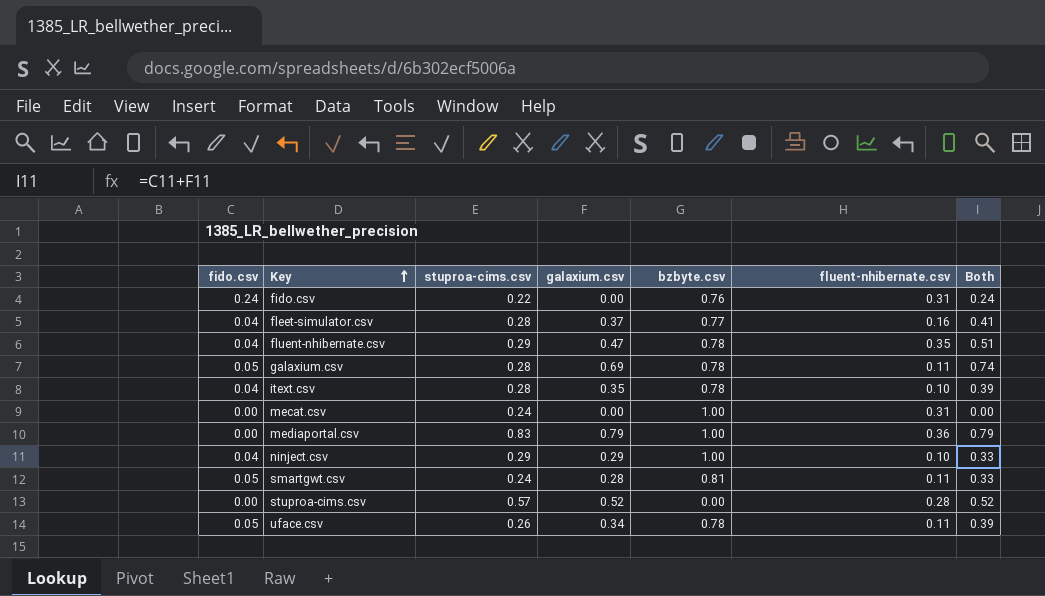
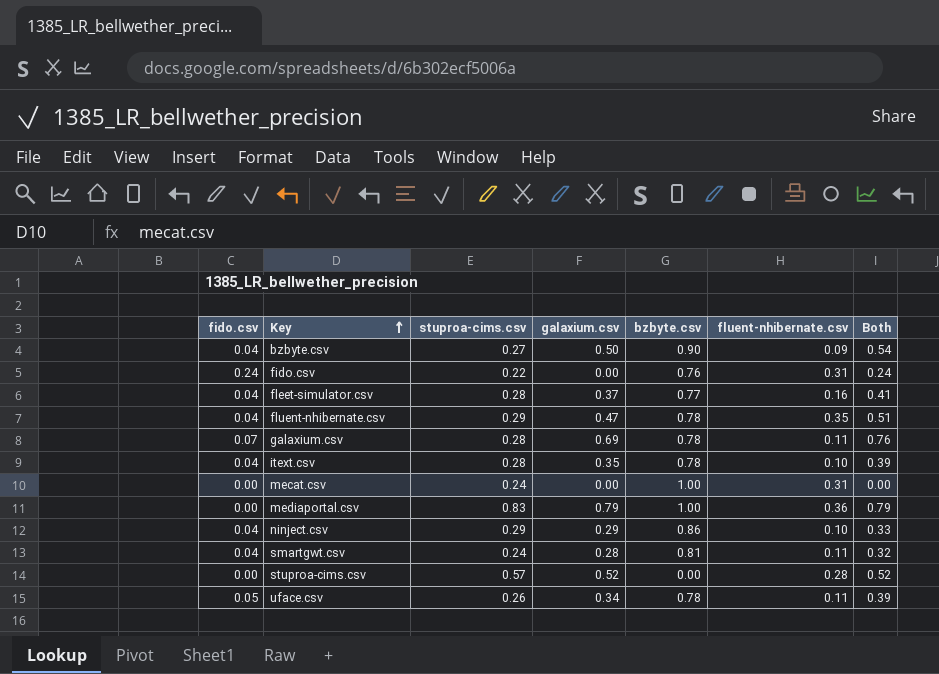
row bzbyte.csv: none -> 0.04 | 0.27 | 0.50 | 0.90 | 0.09 | 0.54
galaxium.csv | fido.csv: 0.05 -> 0.07
galaxium.csv | Both: 0.74 -> 0.76
ninject.csv | bzbyte.csv: 1.00 -> 0.86
smartgwt.csv | fido.csv: 0.05 -> 0.04
smartgwt.csv | Both: 0.33 -> 0.32

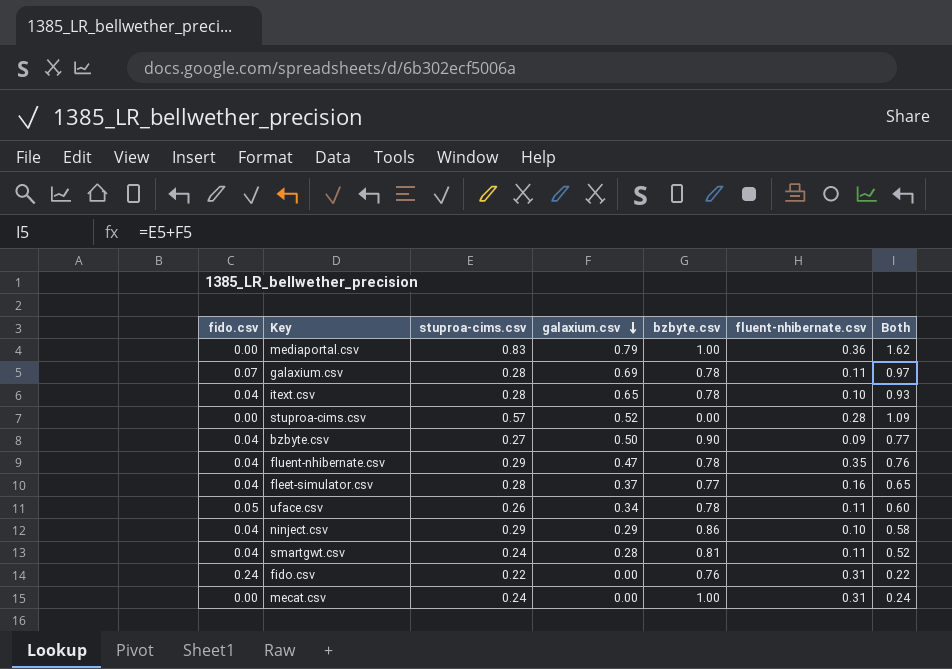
row order: Key ascending -> galaxium.csv descending
column Both | formula: [fido.csv] + [galaxium.csv] -> [stuproa-cims.csv] + [galaxium.csv]
itext.csv | galaxium.csv: 0.35 -> 0.65

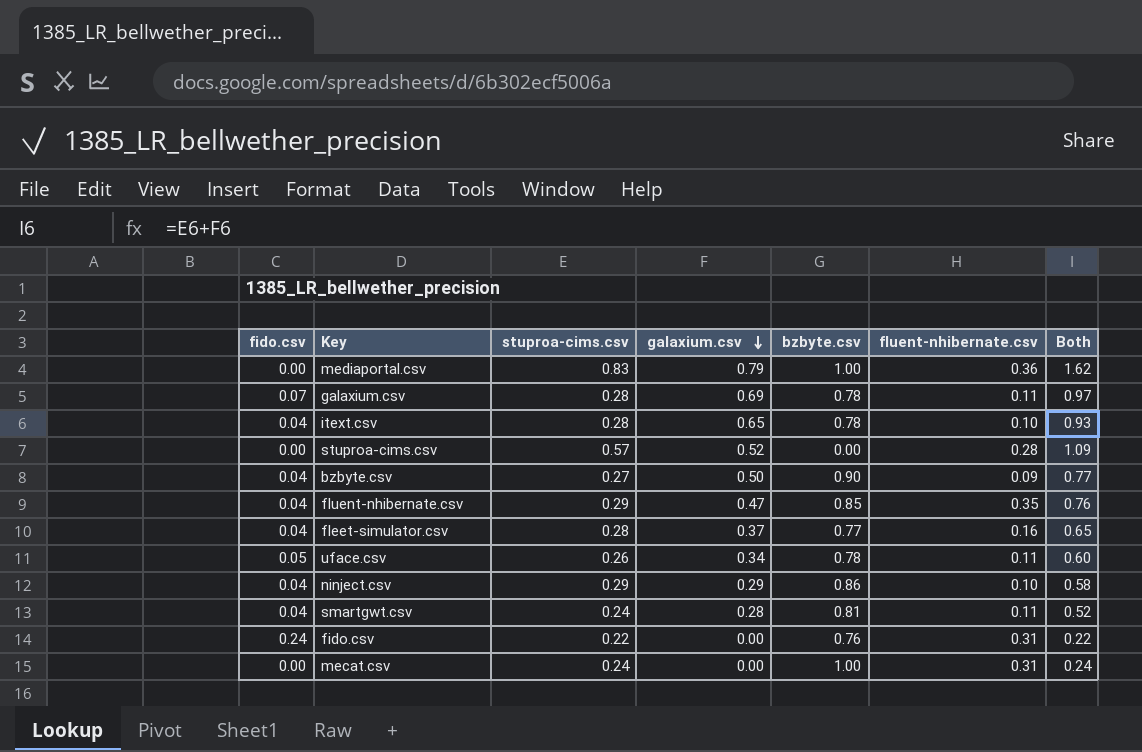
fluent-nhibernate.csv | bzbyte.csv: 0.78 -> 0.85

